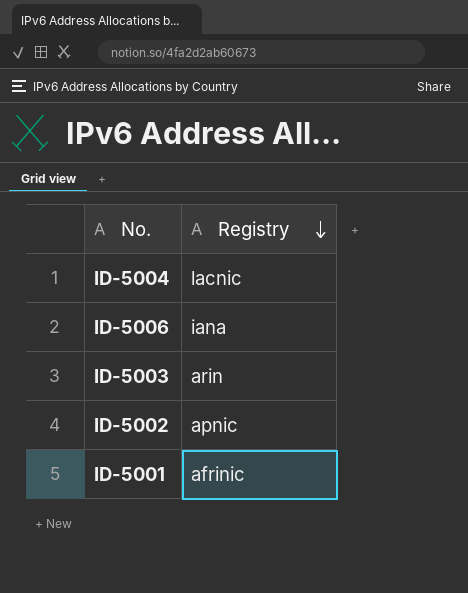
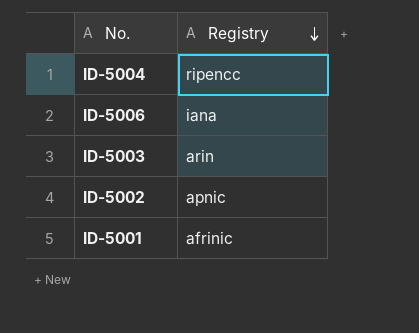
ID-5004 | Registry: lacnic -> ripencc

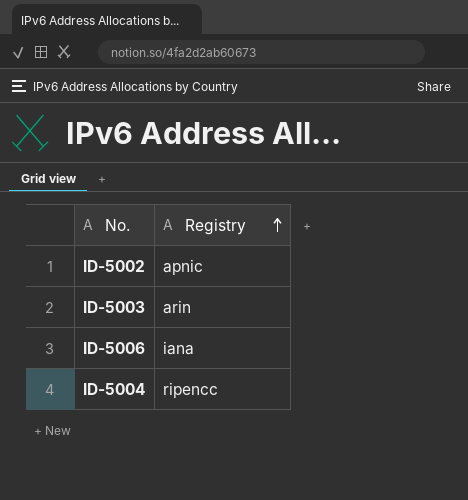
row order: Registry descending -> Registry ascending
row ID-5001: afrinic -> none

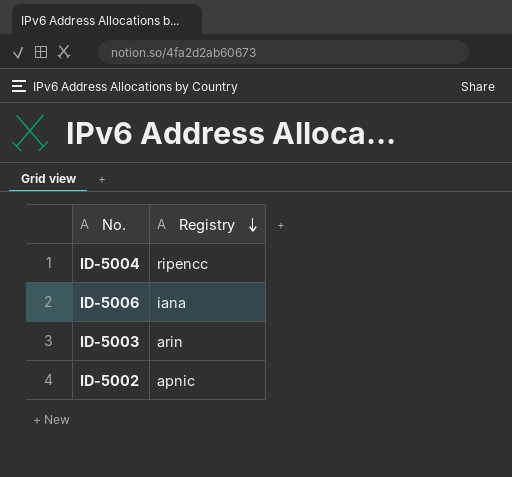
row order: Registry ascending -> Registry descending

